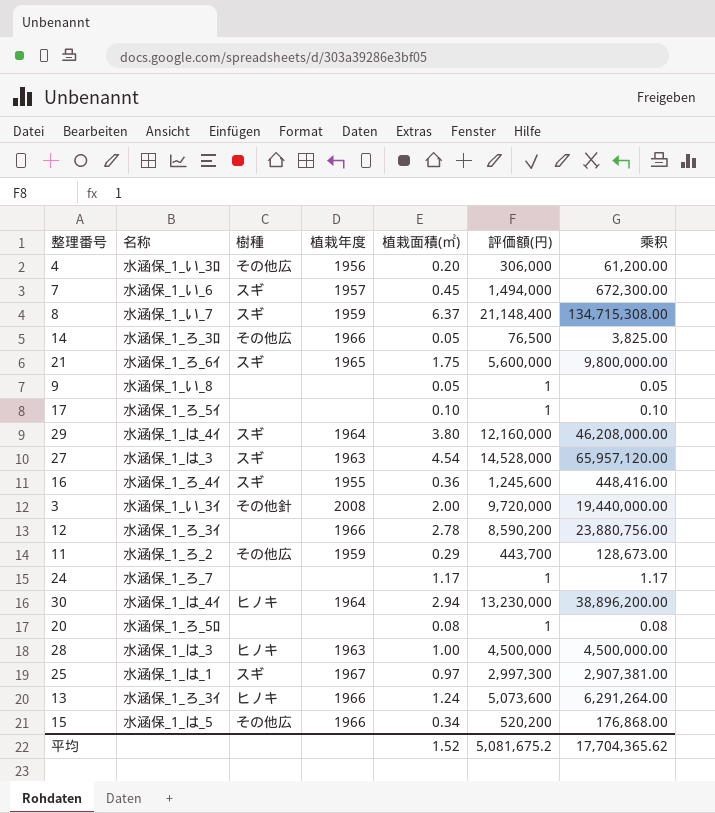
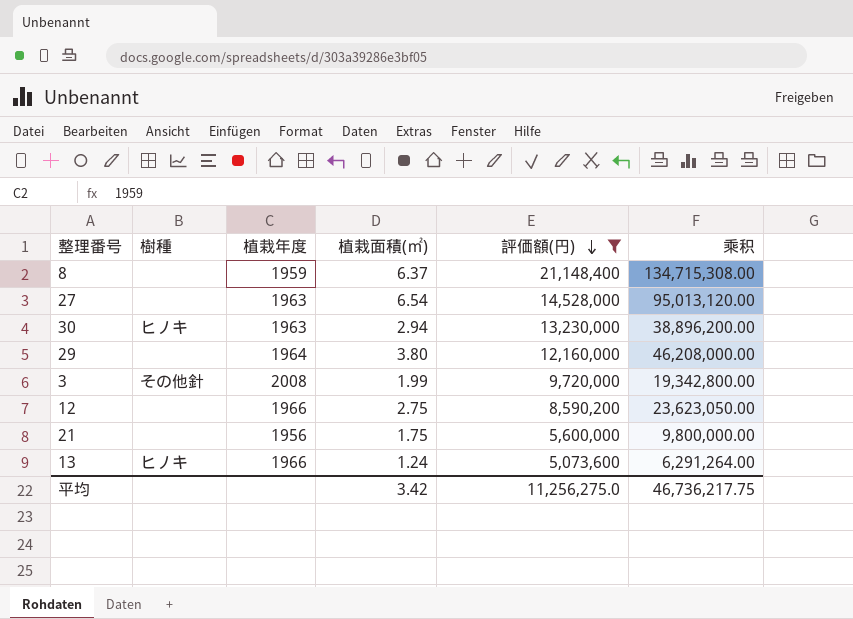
filter: none -> 評価額(円) >= 5,073,600
row order: none -> 評価額(円) descending
column 名称 | position: 2 -> none
8 | 樹種: スギ -> none
27 | 樹種: スギ -> none
27 | 植栽面積(㎡): 4.54 -> 6.54
27 | 乘积: 65,957,120.00 -> 95,013,120.00
30 | 植栽年度: 1964 -> 1963
29 | 樹種: スギ -> none
3 | 植栽面積(㎡): 2.00 -> 1.99
3 | 乘积: 19,440,000.00 -> 19,342,800.00
12 | 植栽面積(㎡): 2.78 -> 2.75
12 | 乘积: 23,880,756.00 -> 23,623,050.00
21 | 樹種: スギ -> none
21 | 植栽年度: 1965 -> 1956
平均 | 植栽面積(㎡): 1.52 -> 3.42
平均 | 評価額(円): 5,081,675.2 -> 11,256,275.0
平均 | 乘积: 17,704,365.62 -> 46,736,217.75

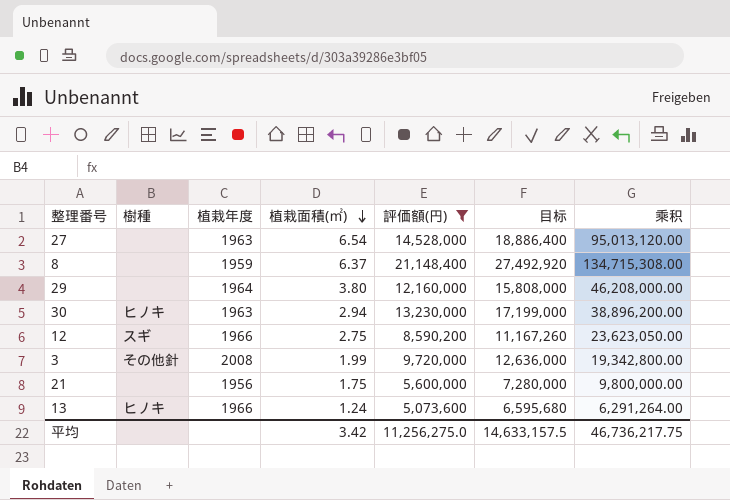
row order: 評価額(円) descending -> 植栽面積(㎡) descending
column 目标 | formula: none -> [評価額(円)] * 1.3
12 | 樹種: none -> スギ

